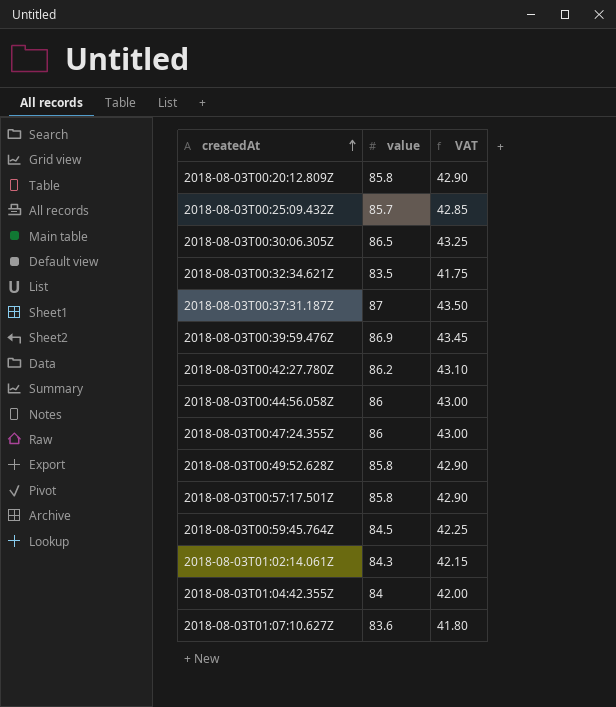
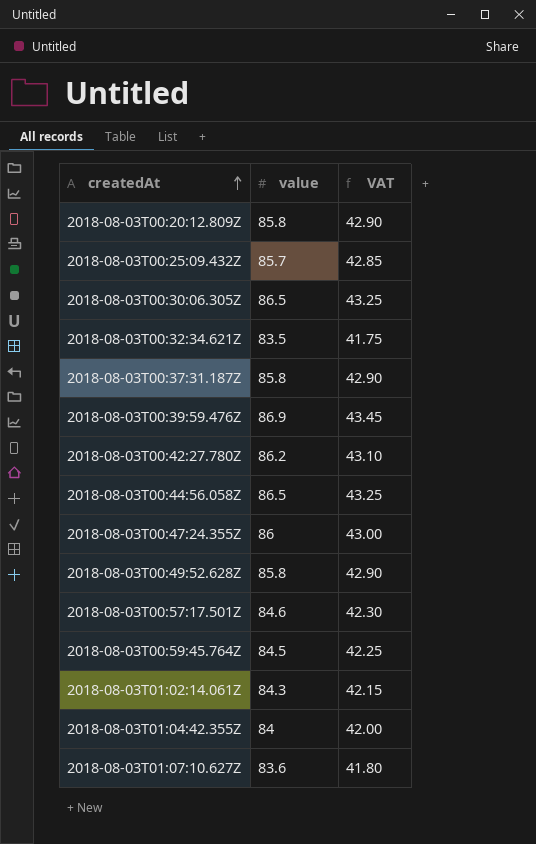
2018-08-03T00:37:31.187Z | value: 87 -> 85.8
2018-08-03T00:37:31.187Z | VAT: 43.50 -> 42.90
2018-08-03T00:44:56.058Z | value: 86 -> 86.5
2018-08-03T00:44:56.058Z | VAT: 43.00 -> 43.25
2018-08-03T00:57:17.501Z | value: 85.8 -> 84.6
2018-08-03T00:57:17.501Z | VAT: 42.90 -> 42.30

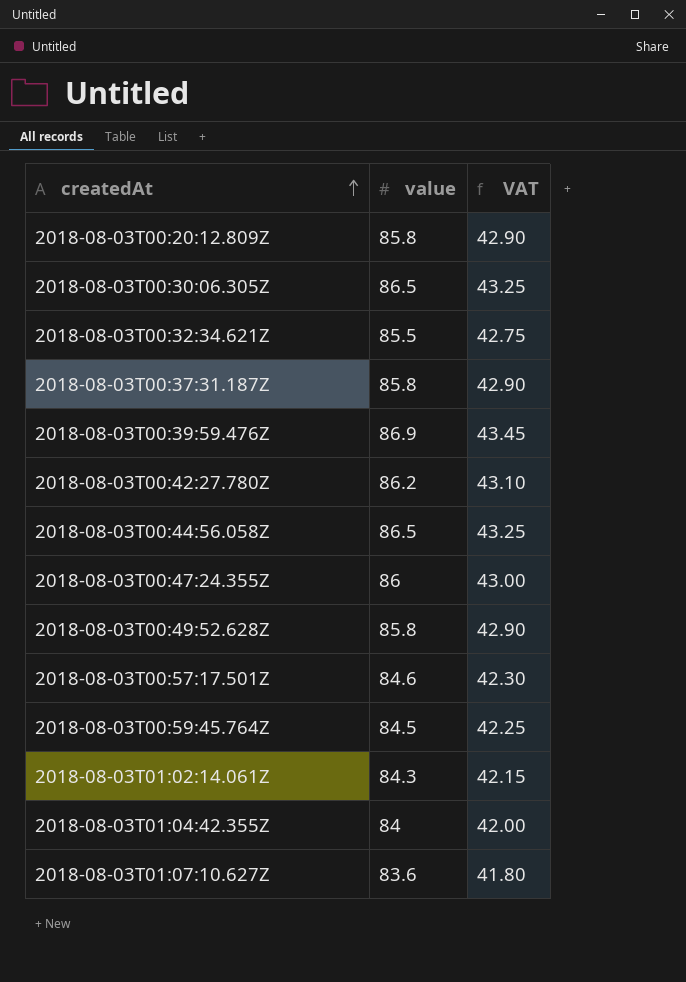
row 2018-08-03T00:25:09.432Z: 85.7 | 42.85 -> none
2018-08-03T00:32:34.621Z | value: 83.5 -> 85.5
2018-08-03T00:32:34.621Z | VAT: 41.75 -> 42.75

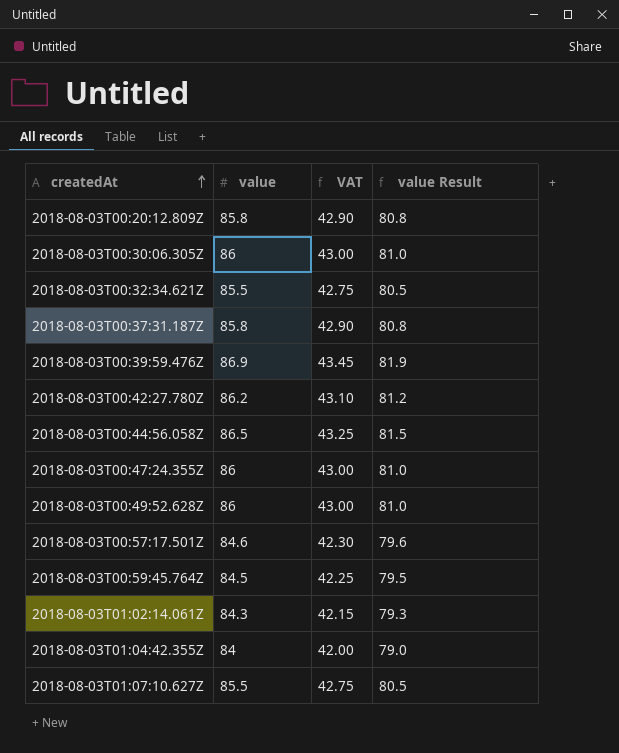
column value Result | formula: none -> [value] - 5
2018-08-03T00:30:06.305Z | value: 86.5 -> 86
2018-08-03T00:30:06.305Z | VAT: 43.25 -> 43.00
2018-08-03T00:49:52.628Z | value: 85.8 -> 86
2018-08-03T00:49:52.628Z | VAT: 42.90 -> 43.00
2018-08-03T01:07:10.627Z | value: 83.6 -> 85.5
2018-08-03T01:07:10.627Z | VAT: 41.80 -> 42.75

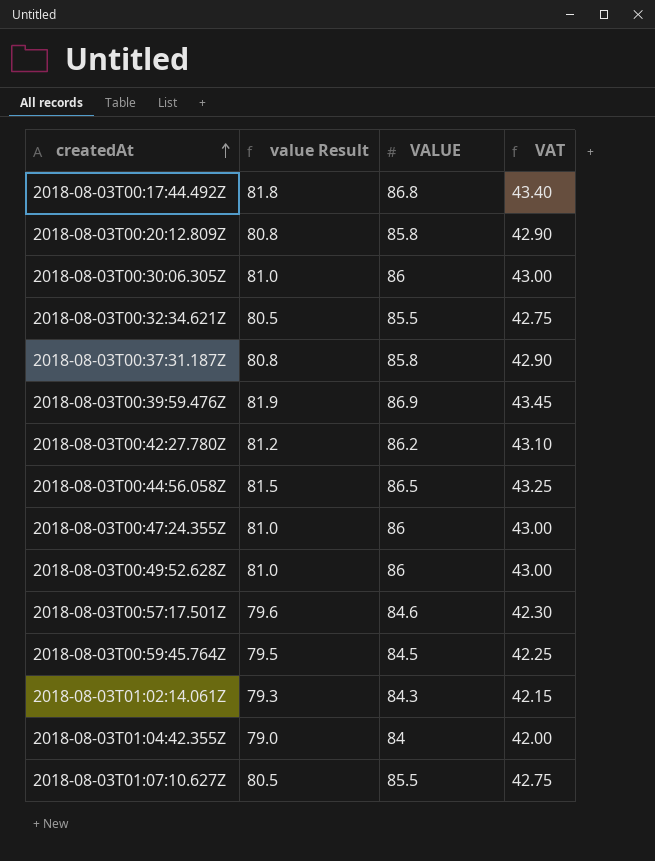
column value Result | position: 4 -> 2
column name: value -> VALUE
row 2018-08-03T00:17:44.492Z: none -> 81.8 | 86.8 | 43.40

